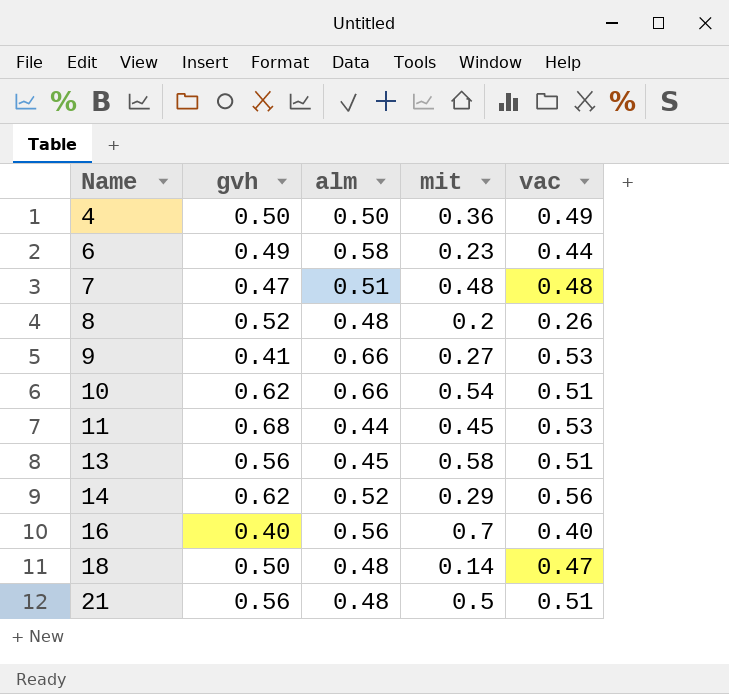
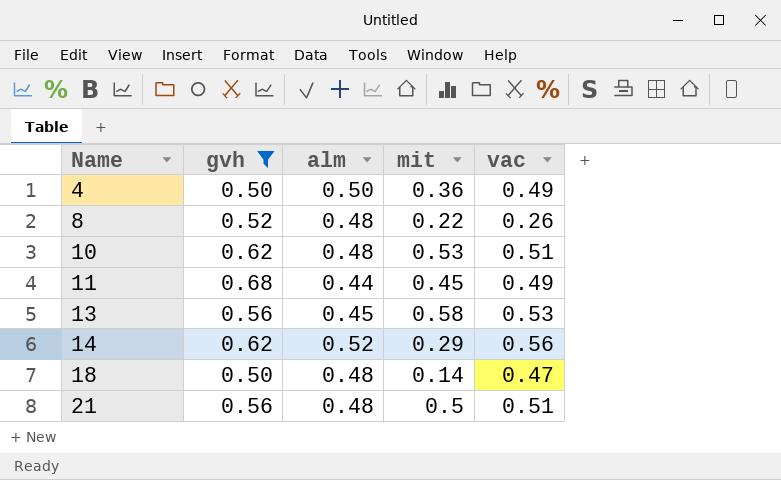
filter: none -> gvh >= 0.50
8 | mit: 0.2 -> 0.22
10 | alm: 0.66 -> 0.48
10 | mit: 0.54 -> 0.53
11 | vac: 0.53 -> 0.49
13 | vac: 0.51 -> 0.53

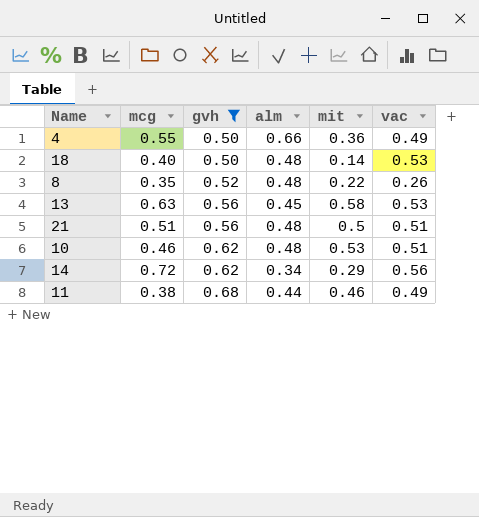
row order: Name ascending -> gvh ascending
column mcg | position: none -> 2
4 | alm: 0.50 -> 0.66
18 | vac: 0.47 -> 0.53
14 | alm: 0.52 -> 0.34
11 | mit: 0.45 -> 0.46

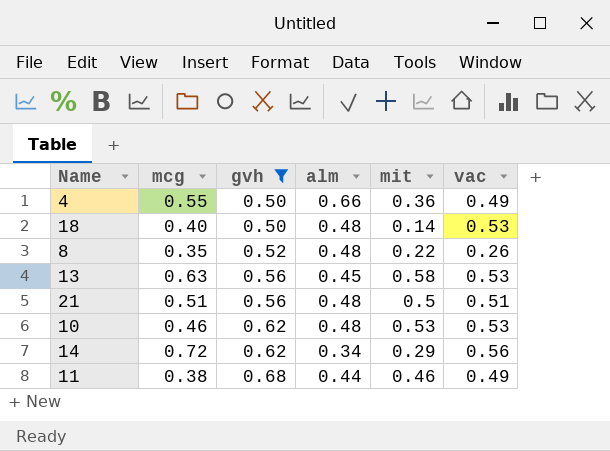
10 | vac: 0.51 -> 0.53

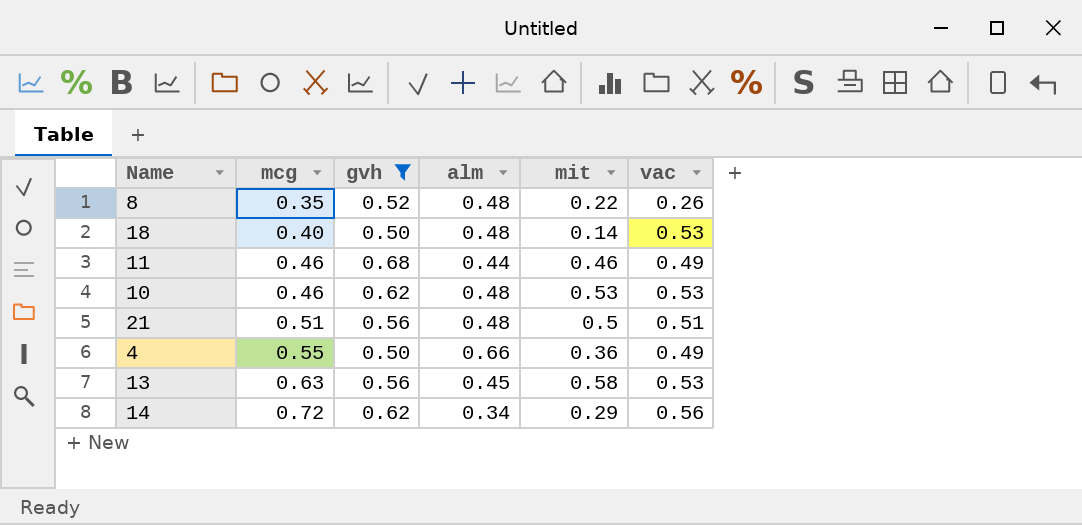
row order: gvh ascending -> mcg ascending
11 | mcg: 0.38 -> 0.46

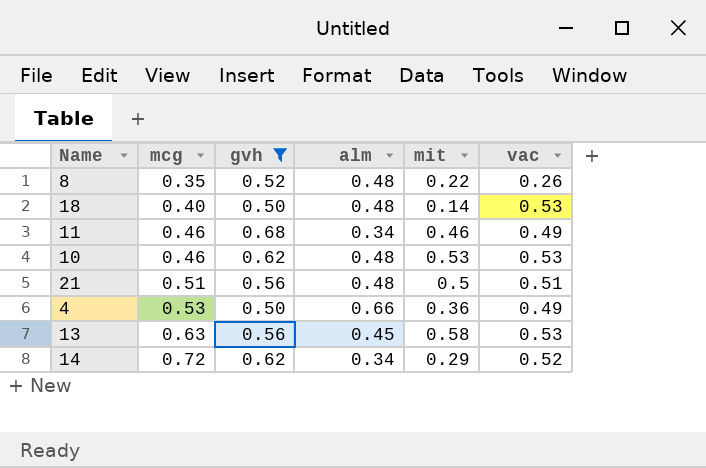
11 | alm: 0.44 -> 0.34
4 | mcg: 0.55 -> 0.53
14 | vac: 0.56 -> 0.52

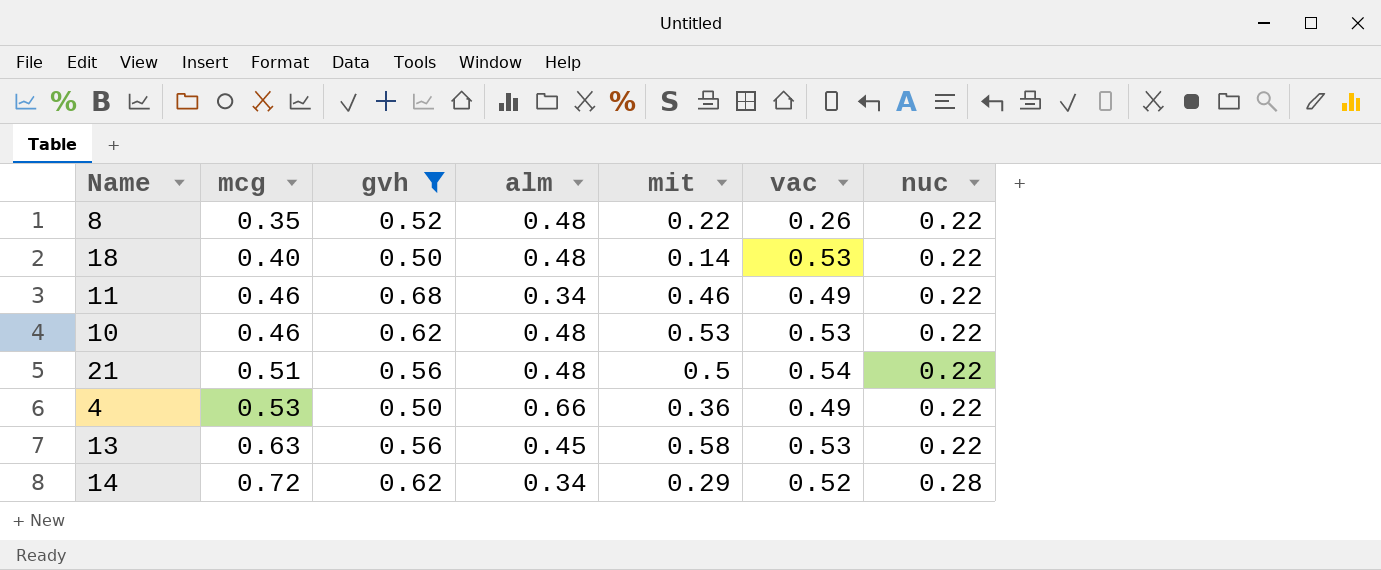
column nuc | position: none -> 7
21 | vac: 0.51 -> 0.54

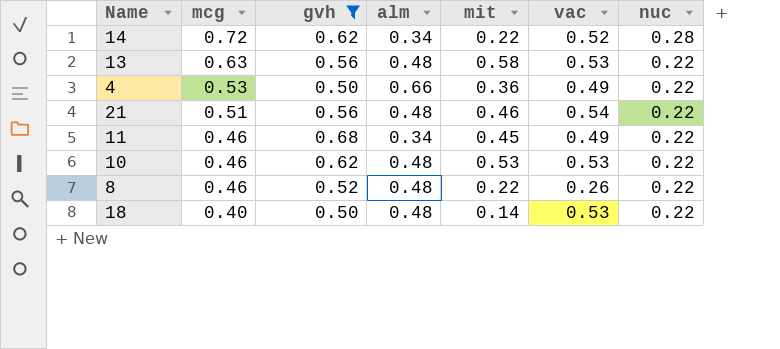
row order: mcg ascending -> mcg descending
14 | mit: 0.29 -> 0.22
13 | alm: 0.45 -> 0.48
21 | mit: 0.5 -> 0.46
11 | mit: 0.46 -> 0.45
8 | mcg: 0.35 -> 0.46

